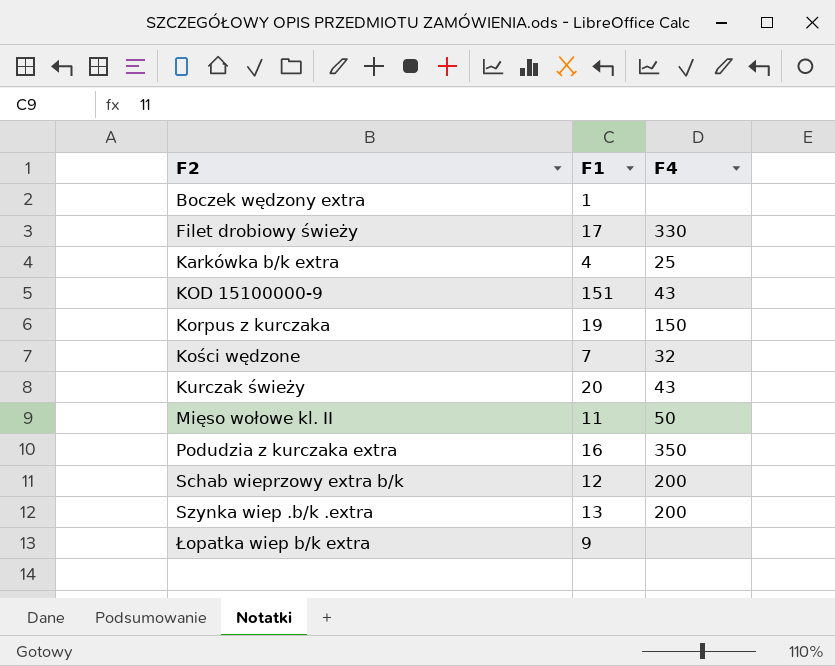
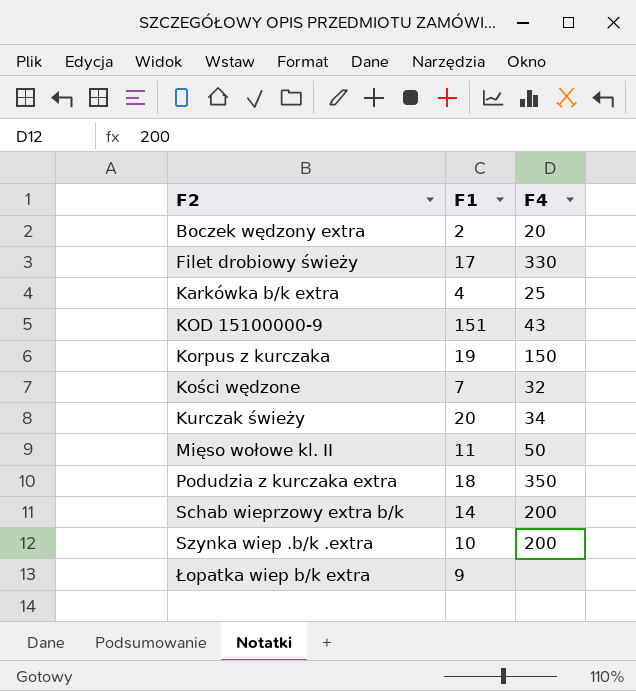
Boczek wędzony extra | F1: 1 -> 2
Boczek wędzony extra | F4: none -> 20
Kurczak świeży | F4: 43 -> 34
Podudzia z kurczaka extra | F1: 16 -> 18
Schab wieprzowy extra b/k | F1: 12 -> 14
Szynka wiep .b/k .extra | F1: 13 -> 10

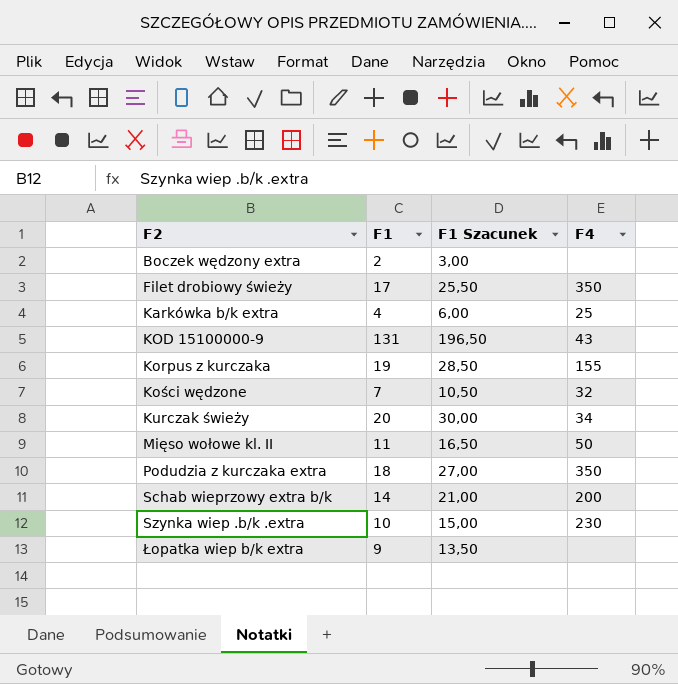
column F1 Szacunek | formula: none -> [F1] * 1,5
Boczek wędzony extra | F4: 20 -> none
Filet drobiowy świeży | F4: 330 -> 350
KOD 15100000-9 | F1: 151 -> 131
Korpus z kurczaka | F4: 150 -> 155
Szynka wiep .b/k .extra | F4: 200 -> 230

